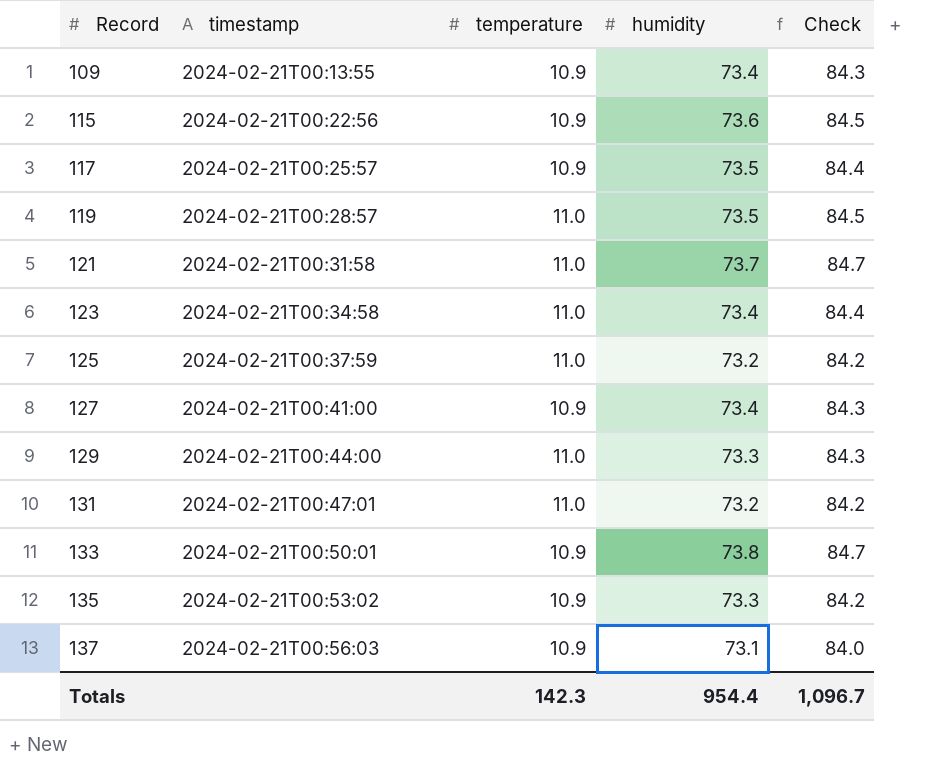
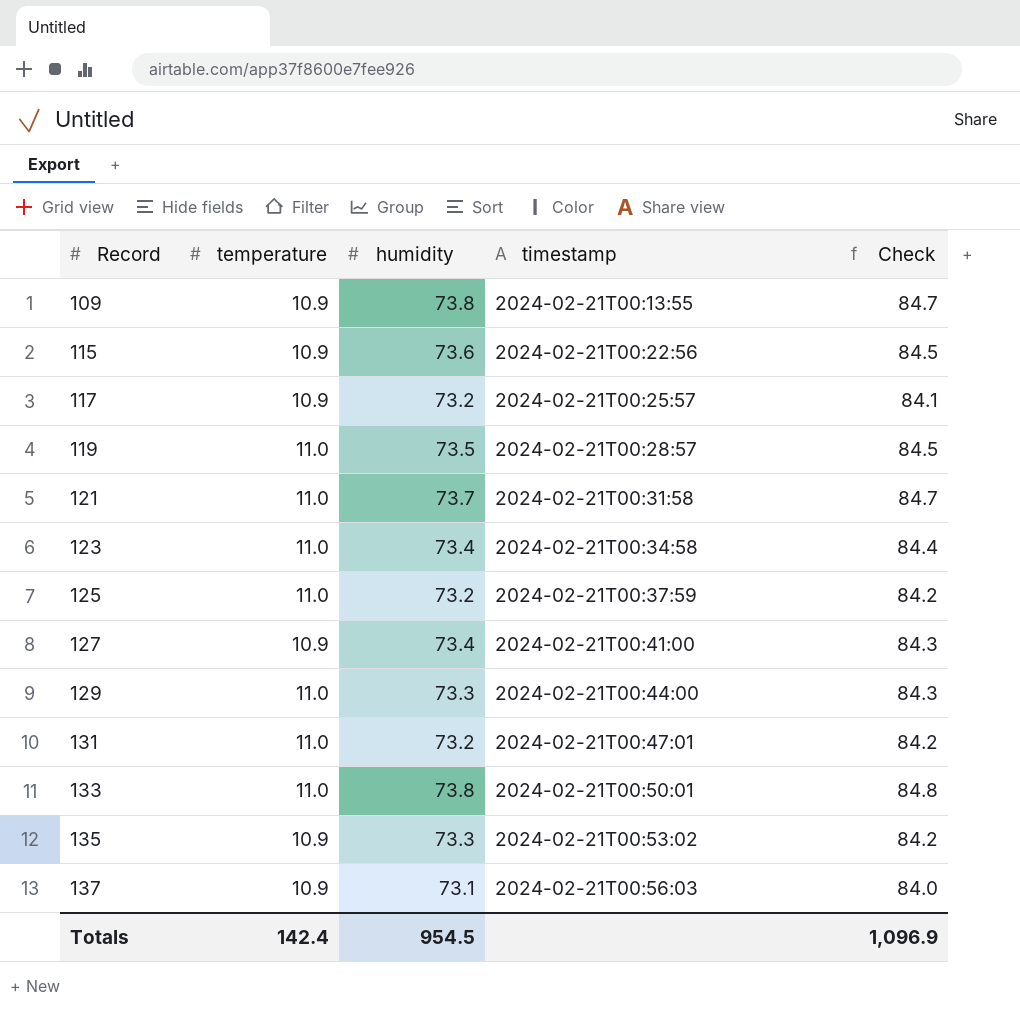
column timestamp | position: 2 -> 4
109 | humidity: 73.4 -> 73.8
109 | Check: 84.3 -> 84.7
117 | humidity: 73.5 -> 73.2
117 | Check: 84.4 -> 84.1
133 | temperature: 10.9 -> 11.0
133 | Check: 84.7 -> 84.8
Totals | temperature: 142.3 -> 142.4
Totals | humidity: 954.4 -> 954.5
Totals | Check: 1,096.7 -> 1,096.9

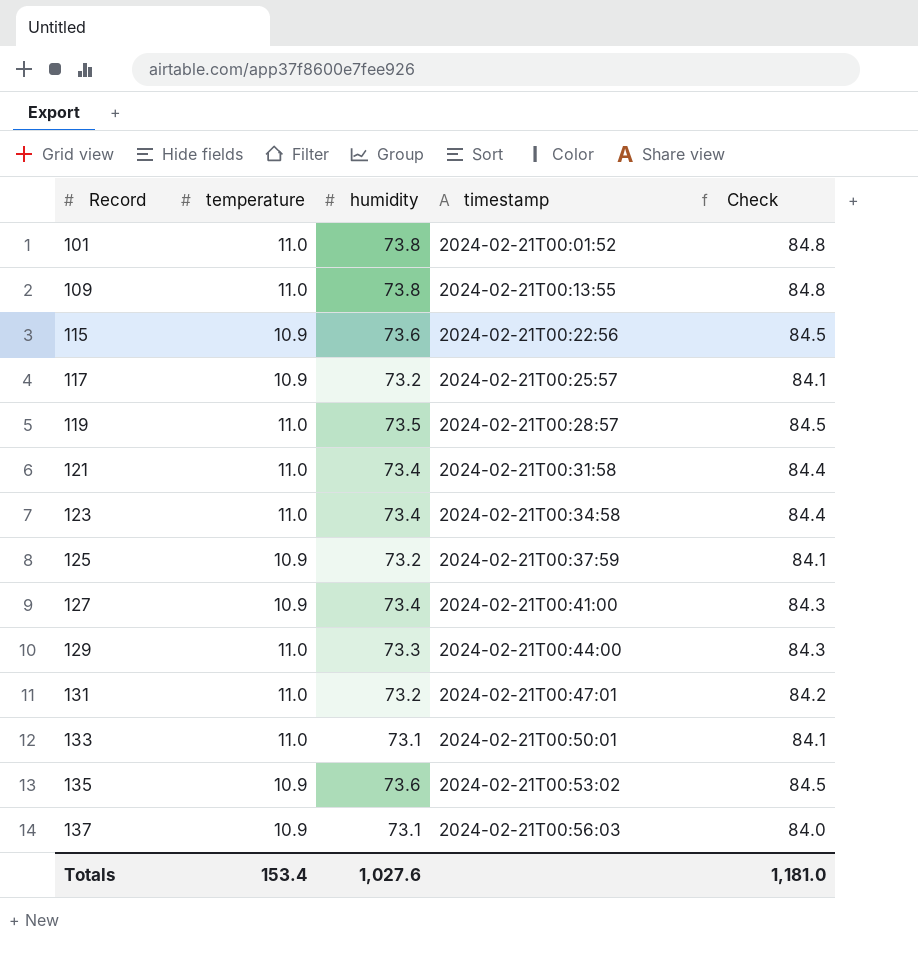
row 101: none -> 11.0 | 73.8 | 2024-02-21T00:01:52 | 84.8
109 | temperature: 10.9 -> 11.0
109 | Check: 84.7 -> 84.8
121 | humidity: 73.7 -> 73.4
121 | Check: 84.7 -> 84.4
125 | temperature: 11.0 -> 10.9
125 | Check: 84.2 -> 84.1
133 | humidity: 73.8 -> 73.1
133 | Check: 84.8 -> 84.1
135 | humidity: 73.3 -> 73.6
135 | Check: 84.2 -> 84.5
Totals | temperature: 142.4 -> 153.4
Totals | humidity: 954.5 -> 1,027.6
Totals | Check: 1,096.9 -> 1,181.0

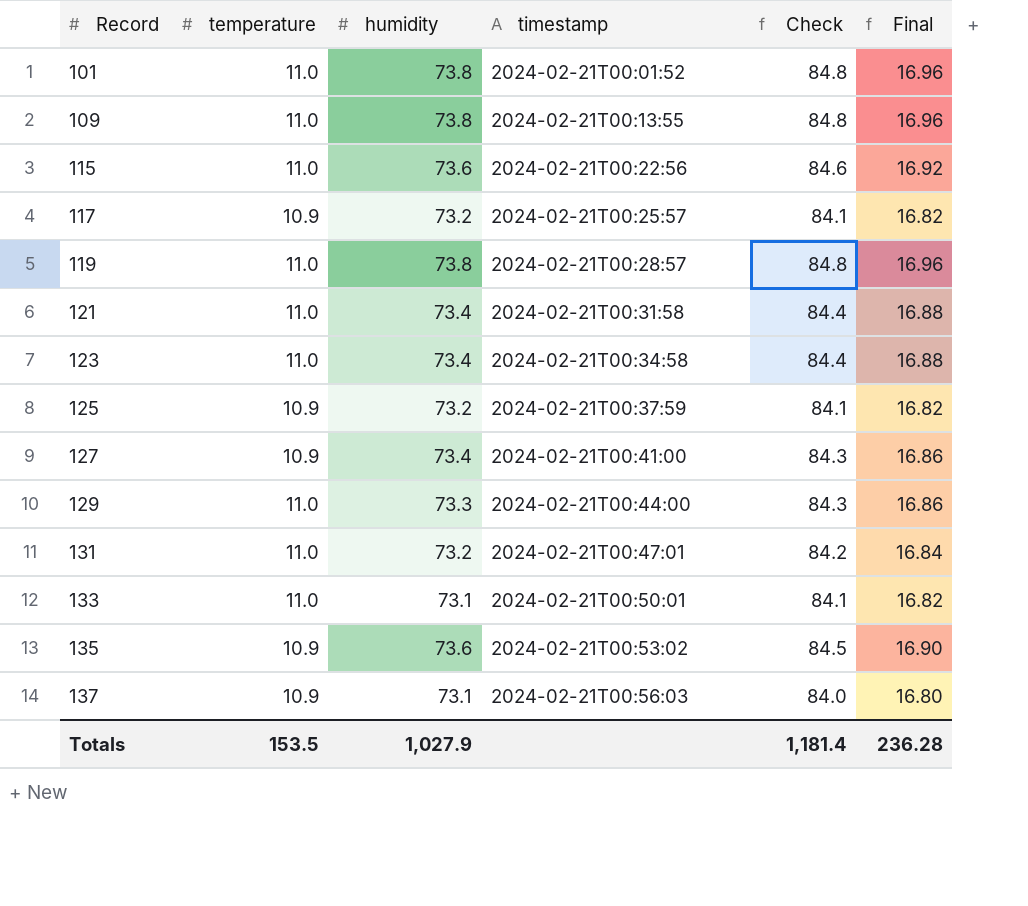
column Final | formula: none -> [Check] * 0.2
115 | temperature: 10.9 -> 11.0
115 | Check: 84.5 -> 84.6
119 | humidity: 73.5 -> 73.8
119 | Check: 84.5 -> 84.8
Totals | temperature: 153.4 -> 153.5
Totals | humidity: 1,027.6 -> 1,027.9
Totals | Check: 1,181.0 -> 1,181.4

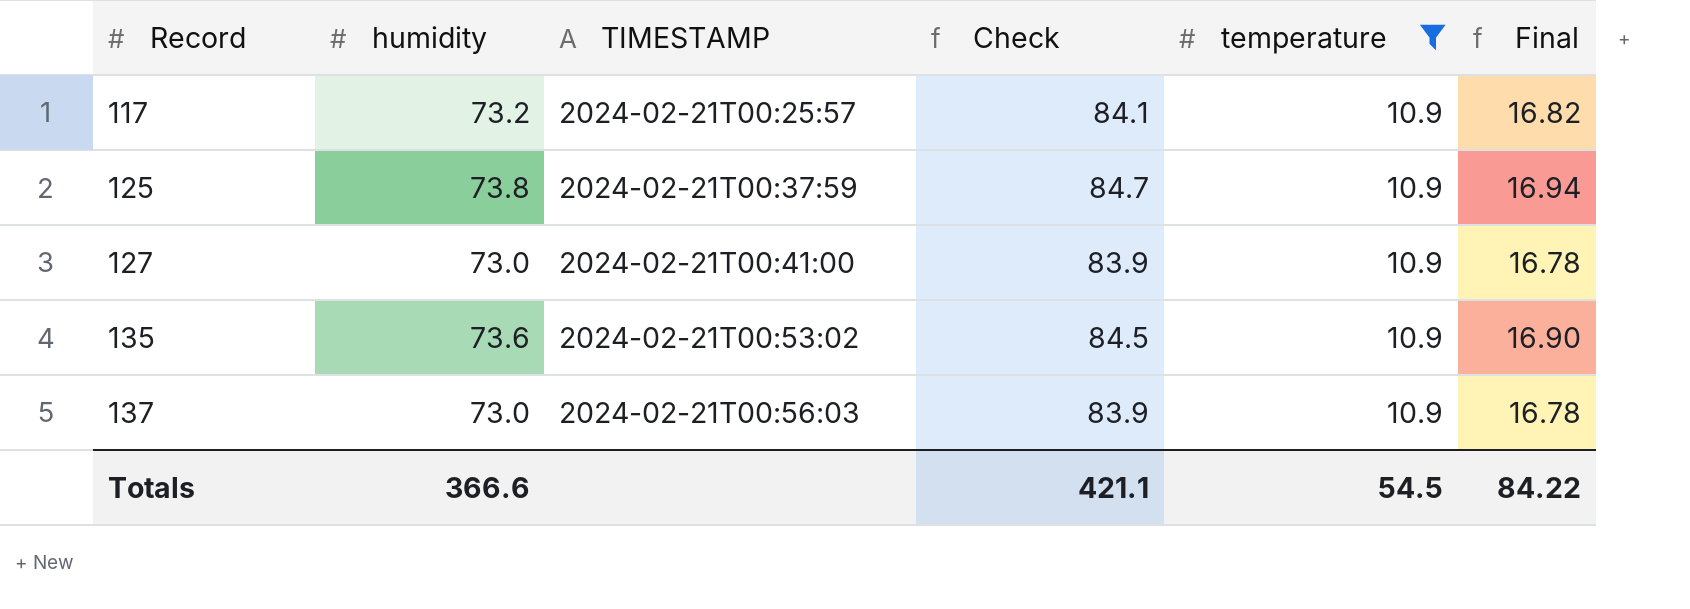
filter: none -> temperature = 10.9
column name: timestamp -> TIMESTAMP
column temperature | position: 2 -> 5
125 | humidity: 73.2 -> 73.8
125 | Check: 84.1 -> 84.7
125 | Final: 16.82 -> 16.94
127 | humidity: 73.4 -> 73.0
127 | Check: 84.3 -> 83.9
127 | Final: 16.86 -> 16.78
137 | humidity: 73.1 -> 73.0
137 | Check: 84.0 -> 83.9
137 | Final: 16.80 -> 16.78
Totals | humidity: 1,027.9 -> 366.6
Totals | Check: 1,181.4 -> 421.1
Totals | temperature: 153.5 -> 54.5
Totals | Final: 236.28 -> 84.22

